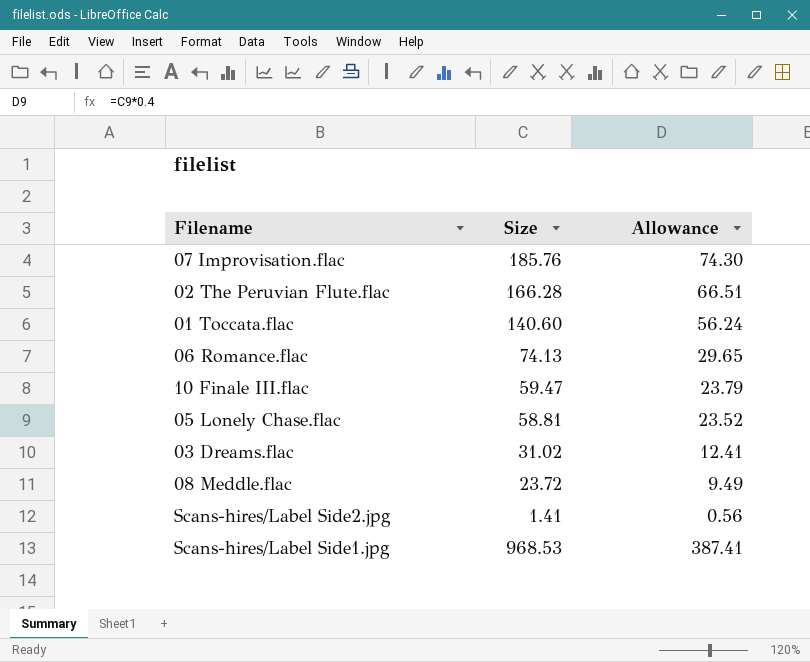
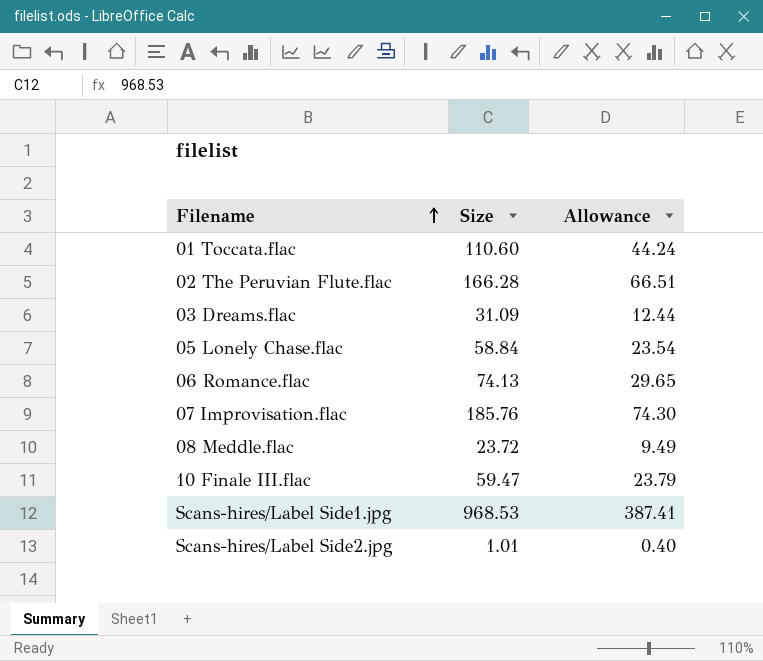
row order: none -> Filename ascending
01 Toccata.flac | Size: 140.60 -> 110.60
01 Toccata.flac | Allowance: 56.24 -> 44.24
03 Dreams.flac | Size: 31.02 -> 31.09
03 Dreams.flac | Allowance: 12.41 -> 12.44
05 Lonely Chase.flac | Size: 58.81 -> 58.84
05 Lonely Chase.flac | Allowance: 23.52 -> 23.54
Scans-hires/Label Side2.jpg | Size: 1.41 -> 1.01
Scans-hires/Label Side2.jpg | Allowance: 0.56 -> 0.40

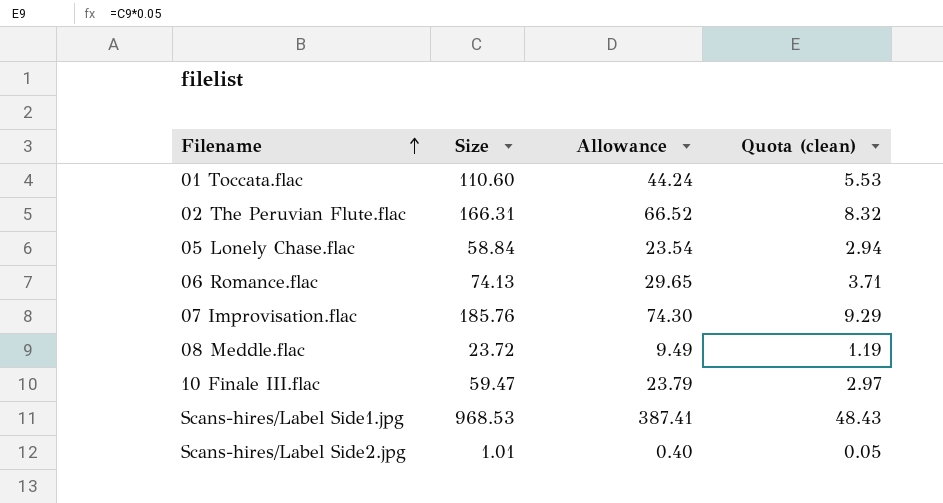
column Quota (clean) | formula: none -> [Size] * 0.05
row 03 Dreams.flac: 31.09 | 12.44 -> none
02 The Peruvian Flute.flac | Size: 166.28 -> 166.31
02 The Peruvian Flute.flac | Allowance: 66.51 -> 66.52

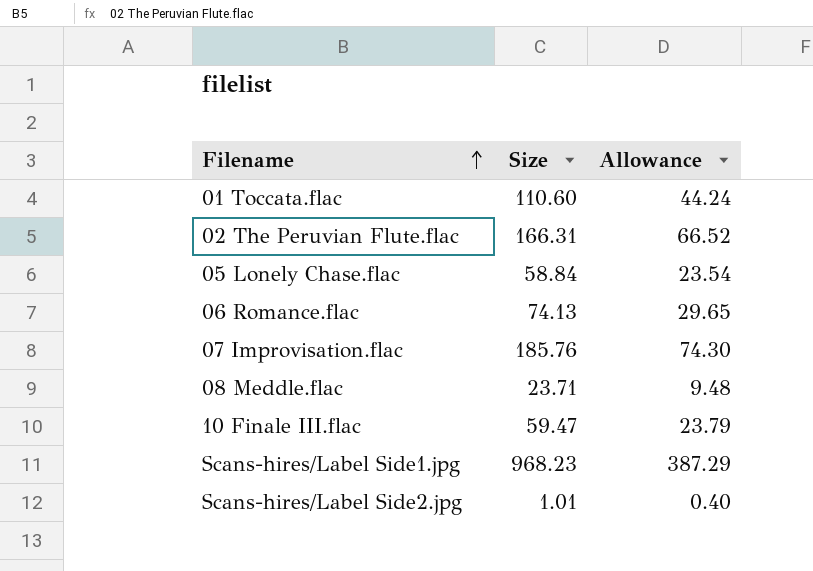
column Quota (clean) | formula: [Size] * 0.05 -> none
08 Meddle.flac | Size: 23.72 -> 23.71
08 Meddle.flac | Allowance: 9.49 -> 9.48
Scans-hires/Label Side1.jpg | Size: 968.53 -> 968.23
Scans-hires/Label Side1.jpg | Allowance: 387.41 -> 387.29

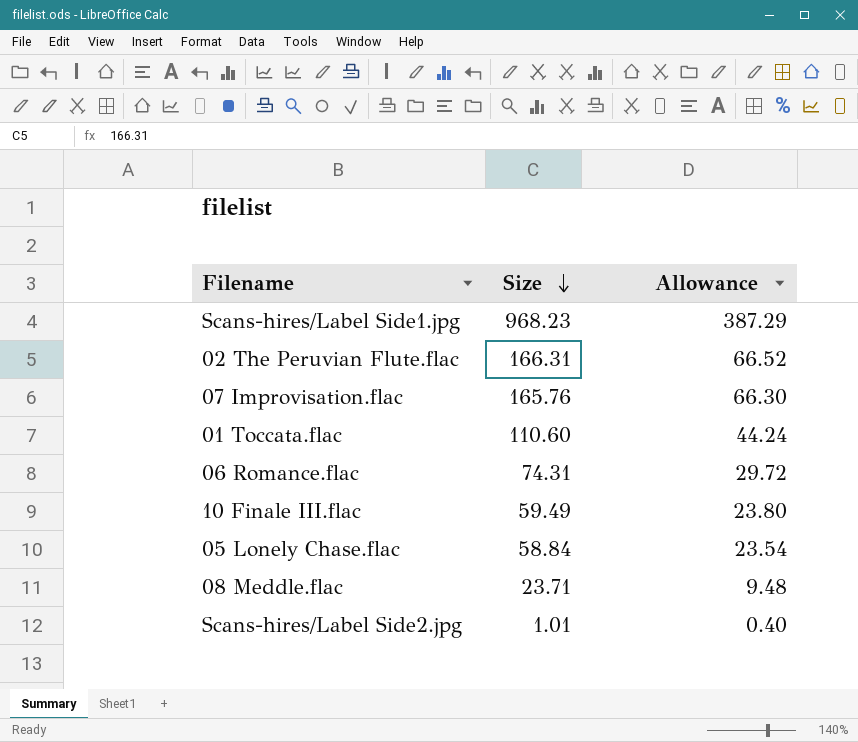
row order: Filename ascending -> Size descending
07 Improvisation.flac | Size: 185.76 -> 165.76
07 Improvisation.flac | Allowance: 74.30 -> 66.30
06 Romance.flac | Size: 74.13 -> 74.31
06 Romance.flac | Allowance: 29.65 -> 29.72
10 Finale III.flac | Size: 59.47 -> 59.49
10 Finale III.flac | Allowance: 23.79 -> 23.80

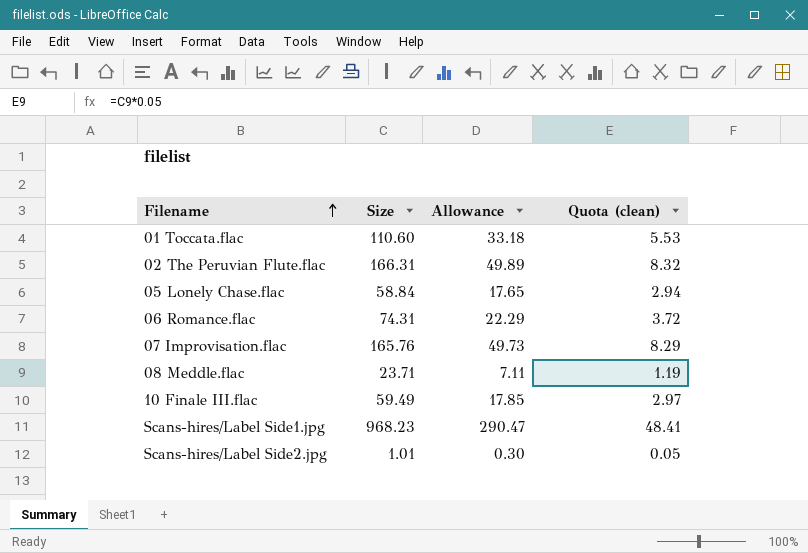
row order: Size descending -> Filename ascending
column Allowance | formula: [Size] * 0.4 -> [Size] * 0.3
column Quota (clean) | formula: none -> [Size] * 0.05

